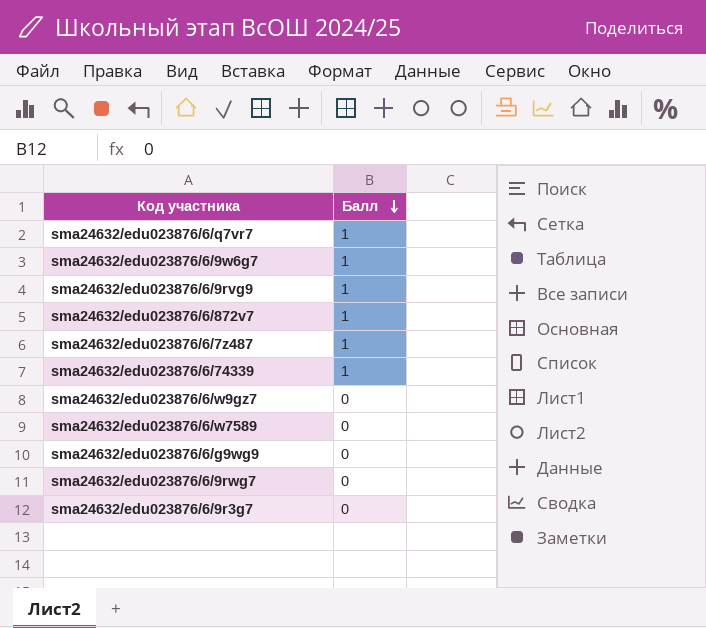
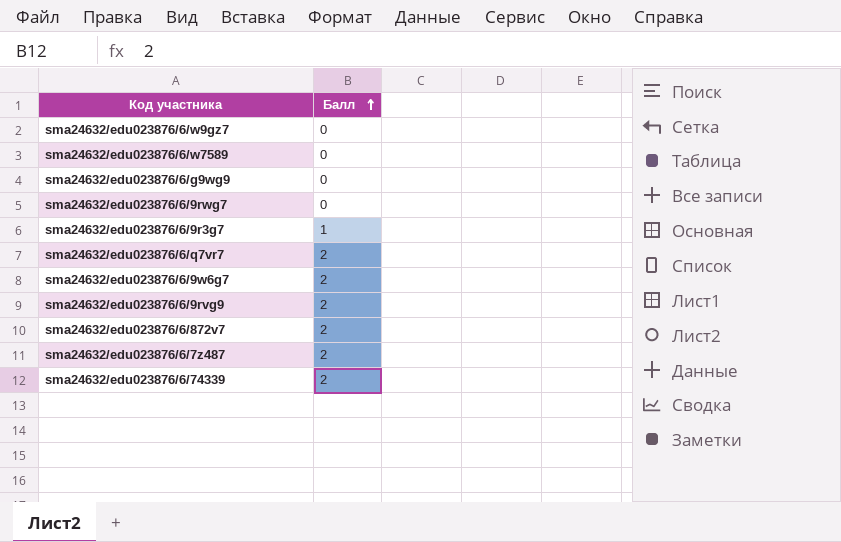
row order: Балл descending -> Балл ascending
sma24632/edu023876/6/9r3g7 | Балл: 0 -> 1
sma24632/edu023876/6/q7vr7 | Балл: 1 -> 2
sma24632/edu023876/6/9w6g7 | Балл: 1 -> 2
sma24632/edu023876/6/9rvg9 | Балл: 1 -> 2
sma24632/edu023876/6/872v7 | Балл: 1 -> 2
sma24632/edu023876/6/7z487 | Балл: 1 -> 2
sma24632/edu023876/6/74339 | Балл: 1 -> 2

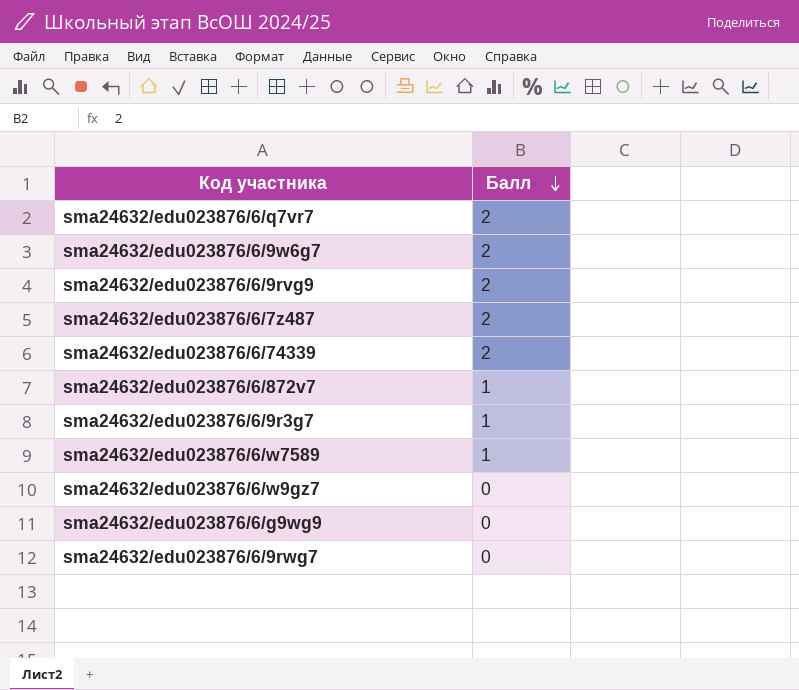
row order: Балл ascending -> Балл descending
sma24632/edu023876/6/872v7 | Балл: 2 -> 1
sma24632/edu023876/6/w7589 | Балл: 0 -> 1

